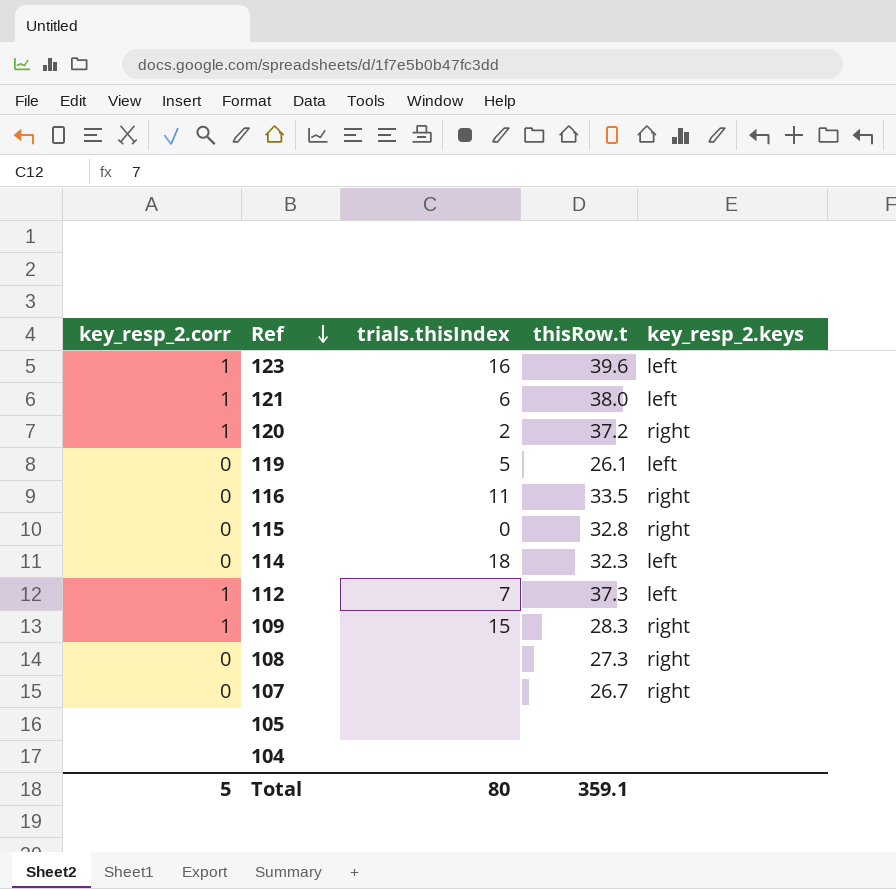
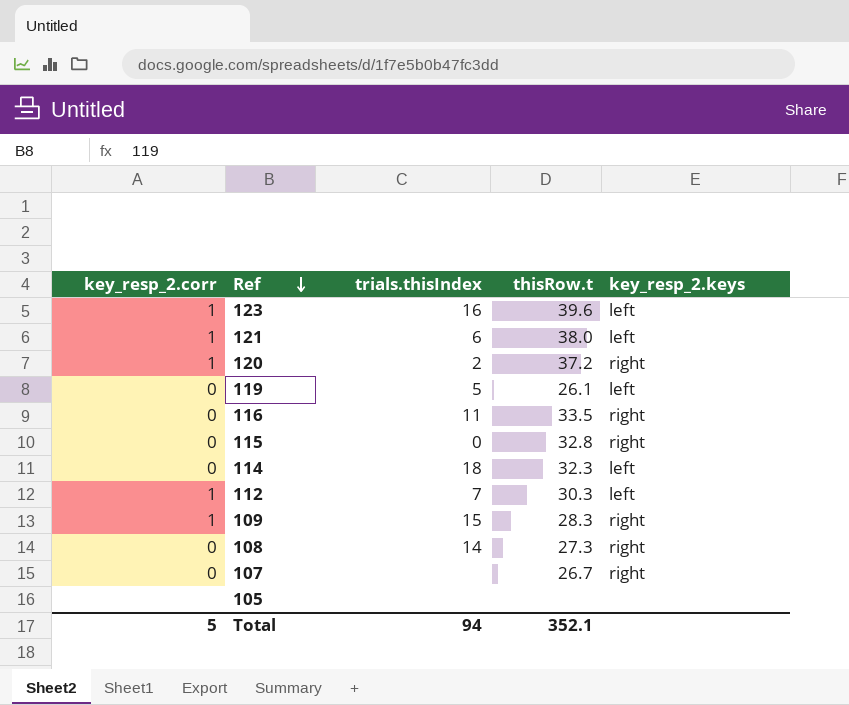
row 104: none | none | none | none -> none
112 | thisRow.t: 37.3 -> 30.3
108 | trials.thisIndex: none -> 14
Total | trials.thisIndex: 80 -> 94
Total | thisRow.t: 359.1 -> 352.1

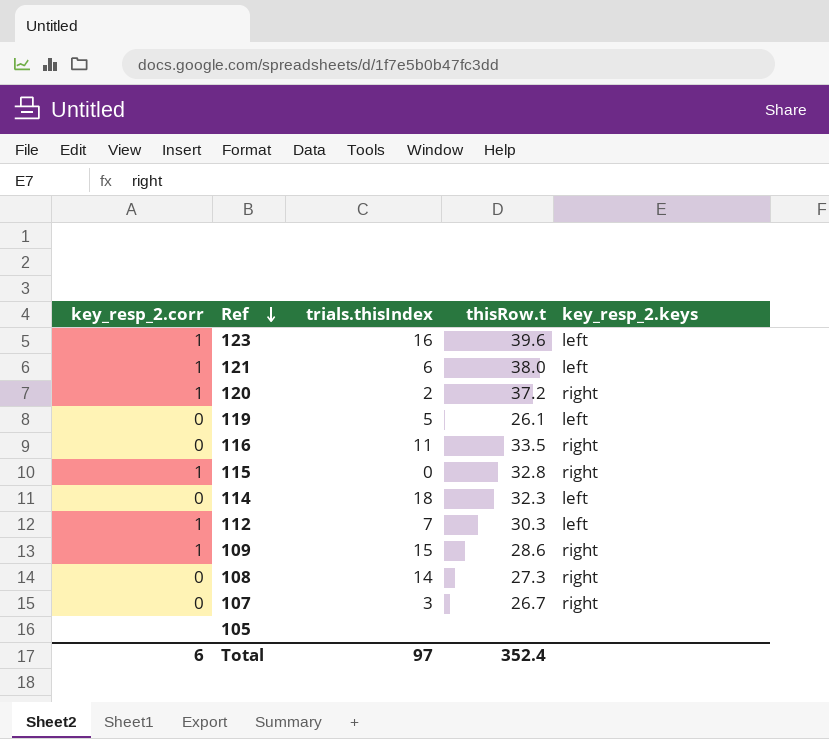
115 | key_resp_2.corr: 0 -> 1
109 | thisRow.t: 28.3 -> 28.6
107 | trials.thisIndex: none -> 3
Total | key_resp_2.corr: 5 -> 6
Total | trials.thisIndex: 94 -> 97
Total | thisRow.t: 352.1 -> 352.4

